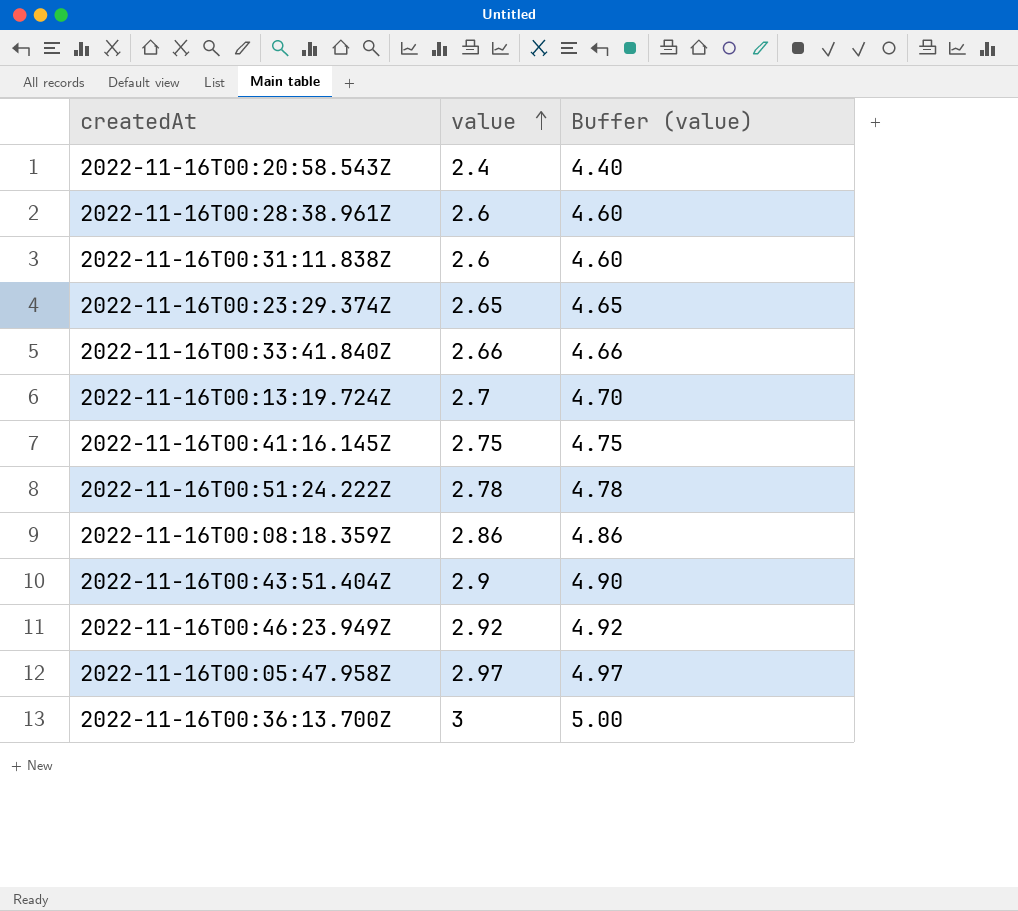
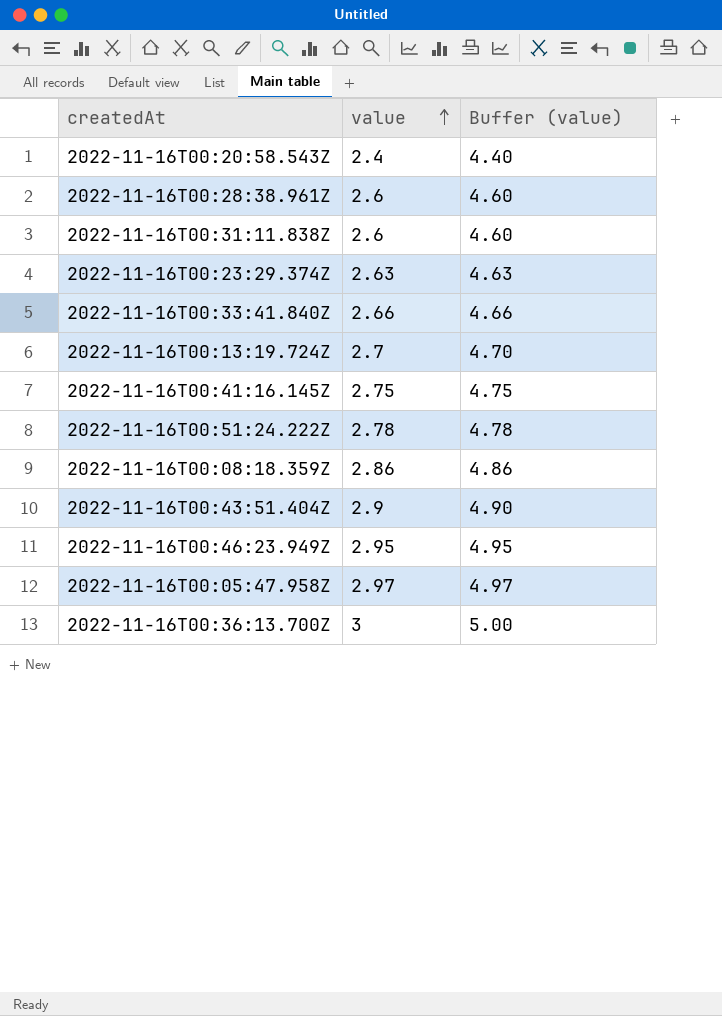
2022-11-16T00:23:29.374Z | value: 2.65 -> 2.63
2022-11-16T00:23:29.374Z | Buffer (value): 4.65 -> 4.63
2022-11-16T00:46:23.949Z | value: 2.92 -> 2.95
2022-11-16T00:46:23.949Z | Buffer (value): 4.92 -> 4.95

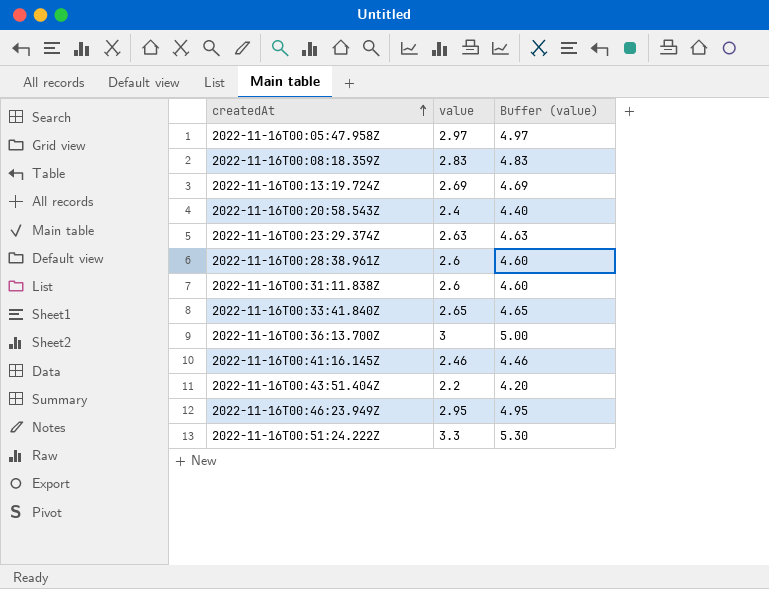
row order: value ascending -> createdAt ascending
2022-11-16T00:08:18.359Z | value: 2.86 -> 2.83
2022-11-16T00:08:18.359Z | Buffer (value): 4.86 -> 4.83
2022-11-16T00:13:19.724Z | value: 2.7 -> 2.69
2022-11-16T00:13:19.724Z | Buffer (value): 4.70 -> 4.69
2022-11-16T00:33:41.840Z | value: 2.66 -> 2.65
2022-11-16T00:33:41.840Z | Buffer (value): 4.66 -> 4.65
2022-11-16T00:41:16.145Z | value: 2.75 -> 2.46
2022-11-16T00:41:16.145Z | Buffer (value): 4.75 -> 4.46
2022-11-16T00:43:51.404Z | value: 2.9 -> 2.2
2022-11-16T00:43:51.404Z | Buffer (value): 4.90 -> 4.20
2022-11-16T00:51:24.222Z | value: 2.78 -> 3.3
2022-11-16T00:51:24.222Z | Buffer (value): 4.78 -> 5.30

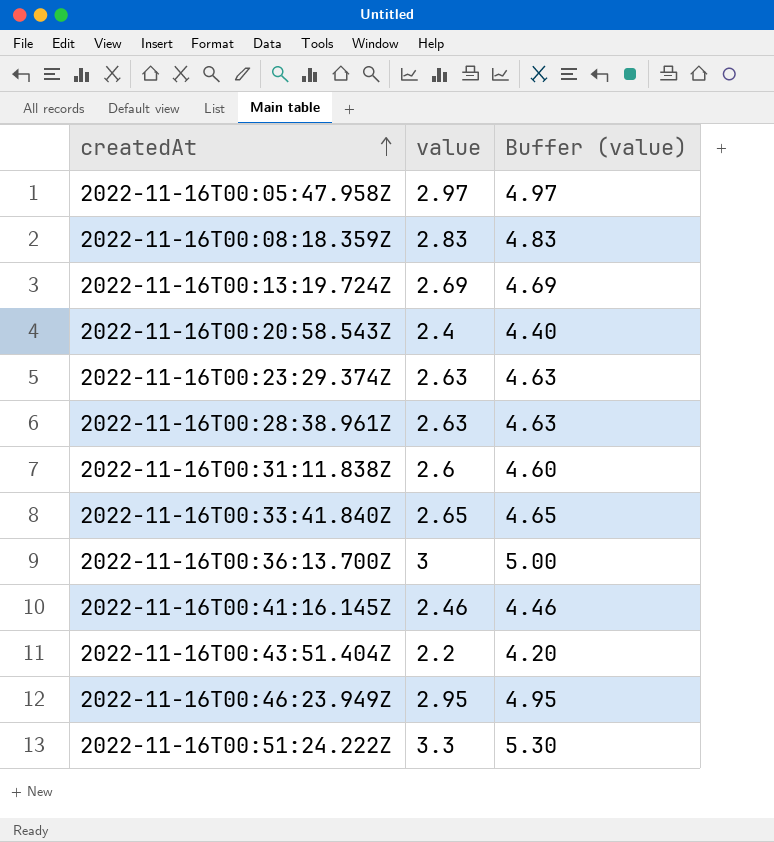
2022-11-16T00:28:38.961Z | value: 2.6 -> 2.63
2022-11-16T00:28:38.961Z | Buffer (value): 4.60 -> 4.63

